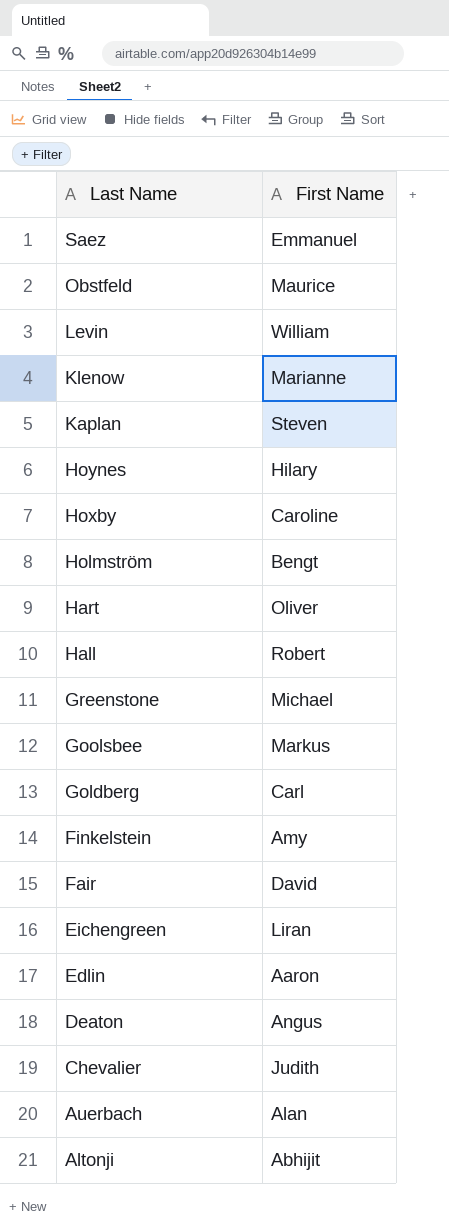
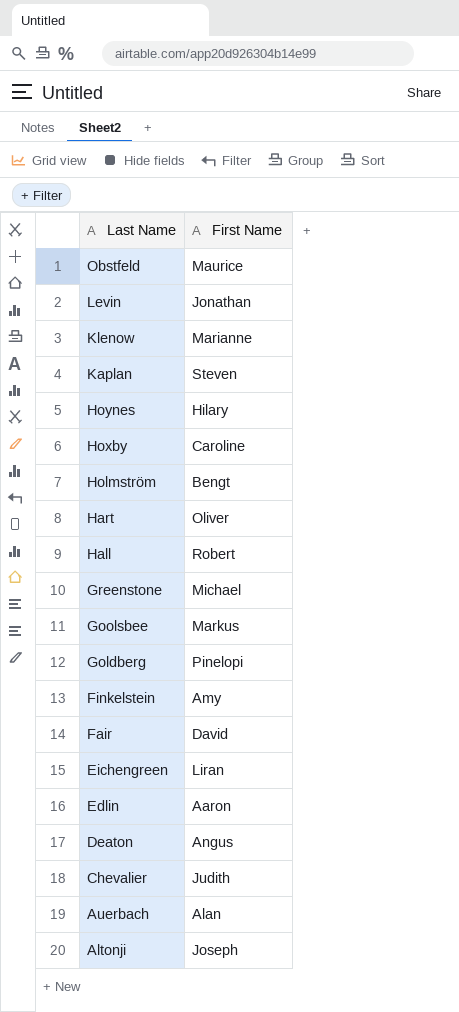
row Saez: Emmanuel -> none
Levin | First Name: William -> Jonathan
Goldberg | First Name: Carl -> Pinelopi
Altonji | First Name: Abhijit -> Joseph

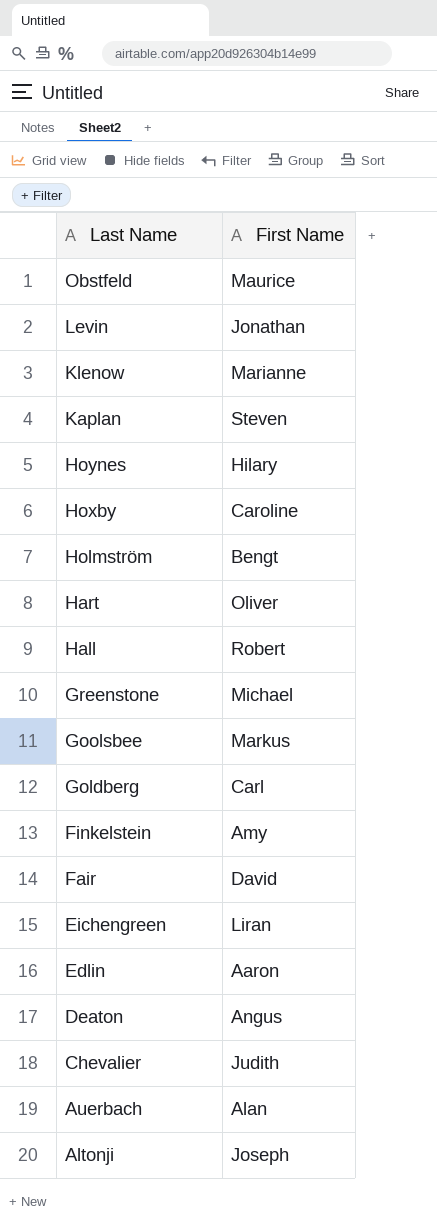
Goldberg | First Name: Pinelopi -> Carl

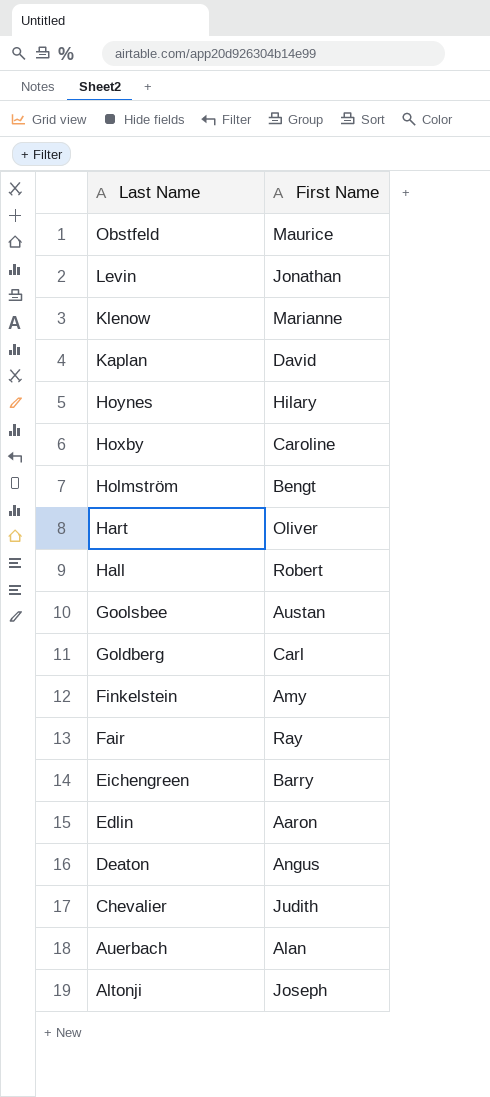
row Greenstone: Michael -> none
Kaplan | First Name: Steven -> David
Goolsbee | First Name: Markus -> Austan
Fair | First Name: David -> Ray
Eichengreen | First Name: Liran -> Barry

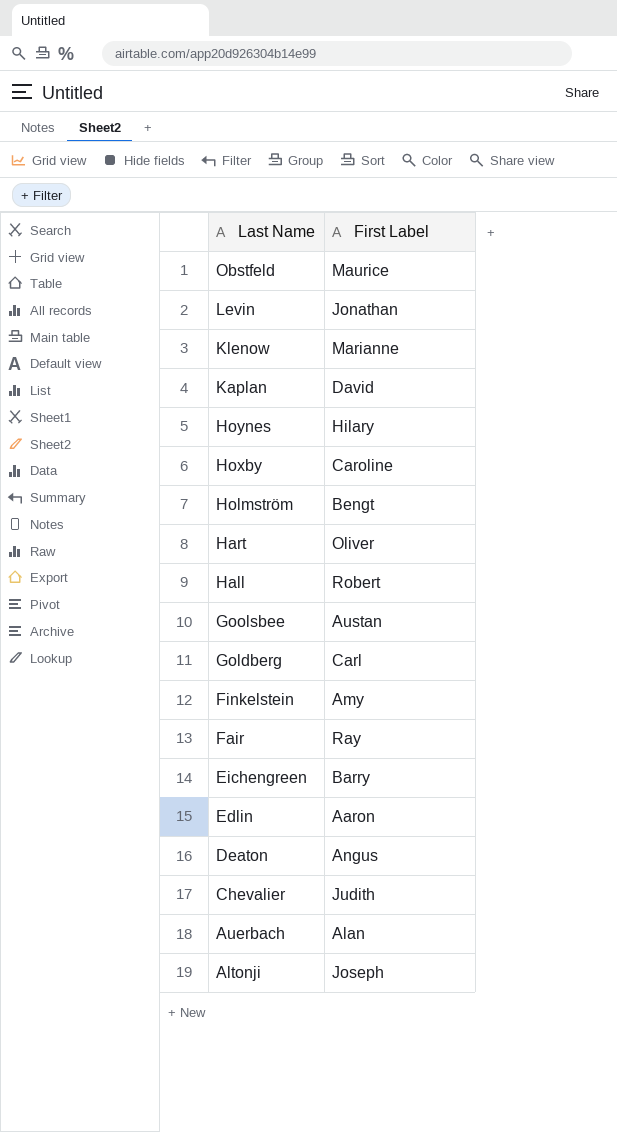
column name: First Name -> First Label

